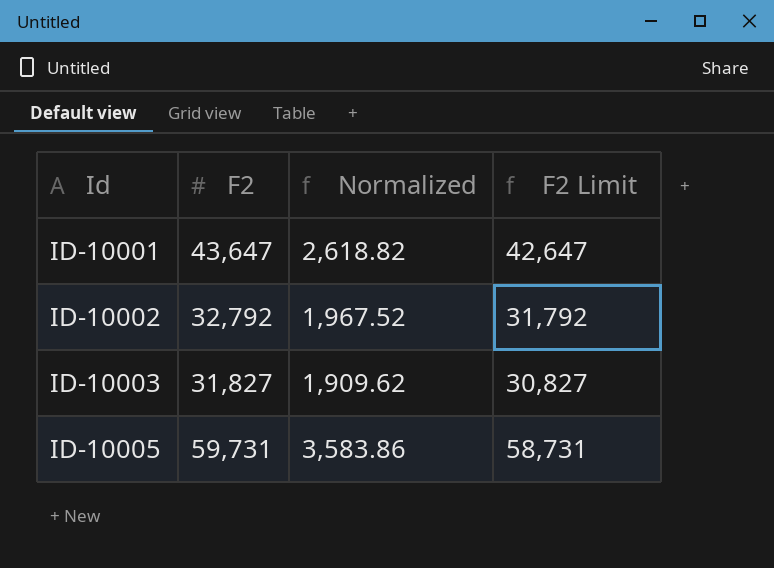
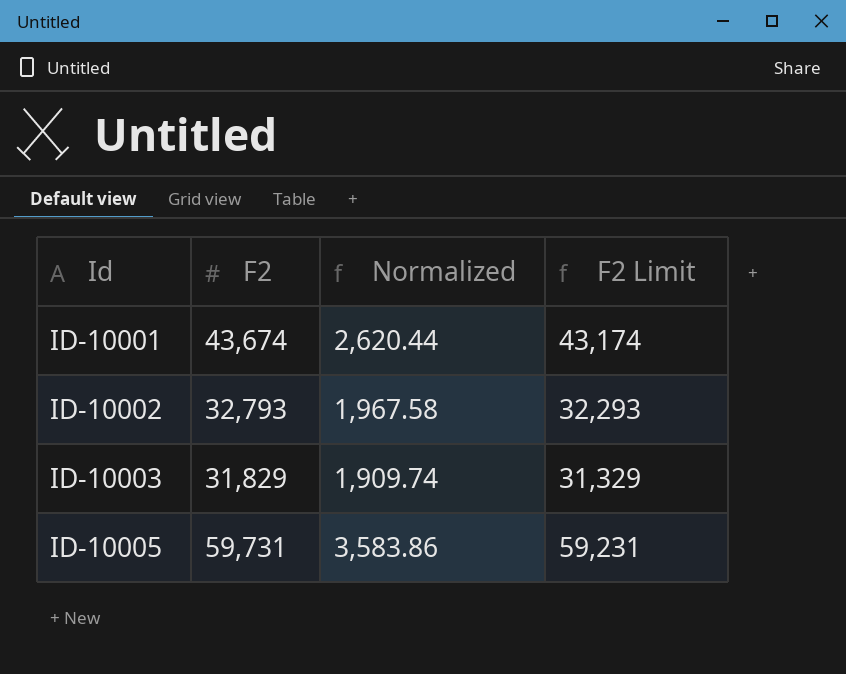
column F2 Limit | formula: [F2] - 1000 -> [F2] - 500
ID-10001 | F2: 43,647 -> 43,674
ID-10001 | Normalized: 2,618.82 -> 2,620.44
ID-10002 | F2: 32,792 -> 32,793
ID-10002 | Normalized: 1,967.52 -> 1,967.58
ID-10003 | F2: 31,827 -> 31,829
ID-10003 | Normalized: 1,909.62 -> 1,909.74

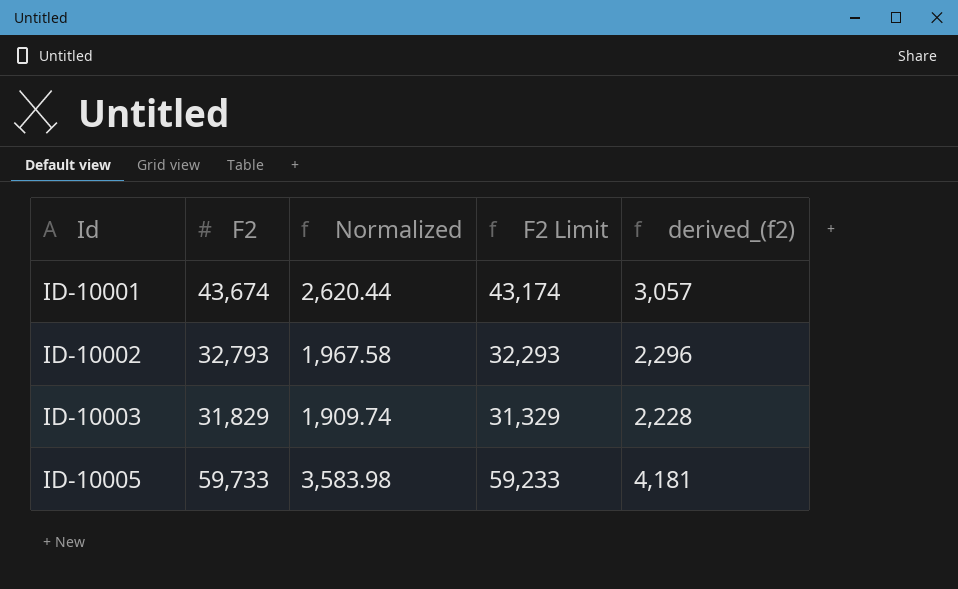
column derived_(f2) | formula: none -> [F2] * 0.07
ID-10005 | F2: 59,731 -> 59,733
ID-10005 | Normalized: 3,583.86 -> 3,583.98
ID-10005 | F2 Limit: 59,231 -> 59,233

